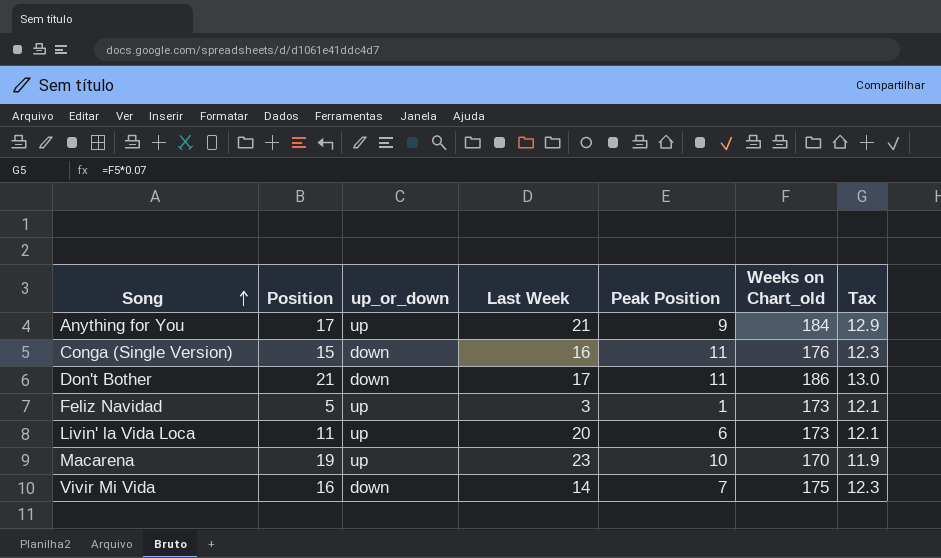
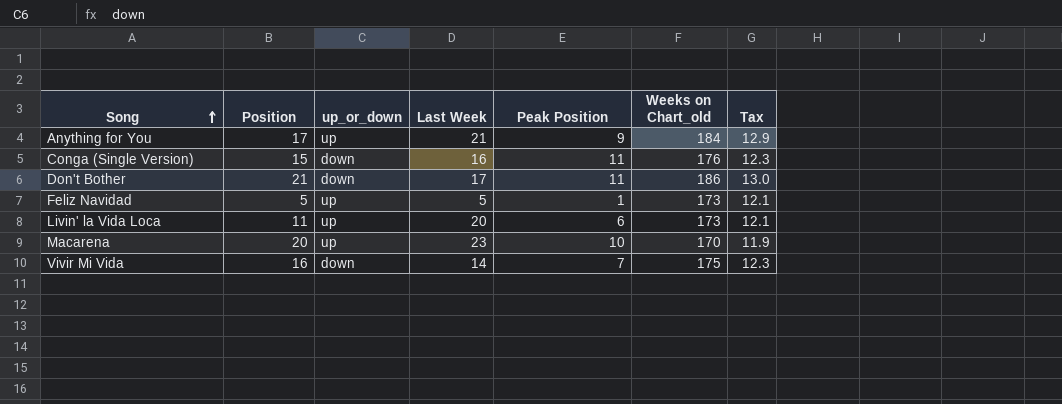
Feliz Navidad | Last Week: 3 -> 5
Macarena | Position: 19 -> 20

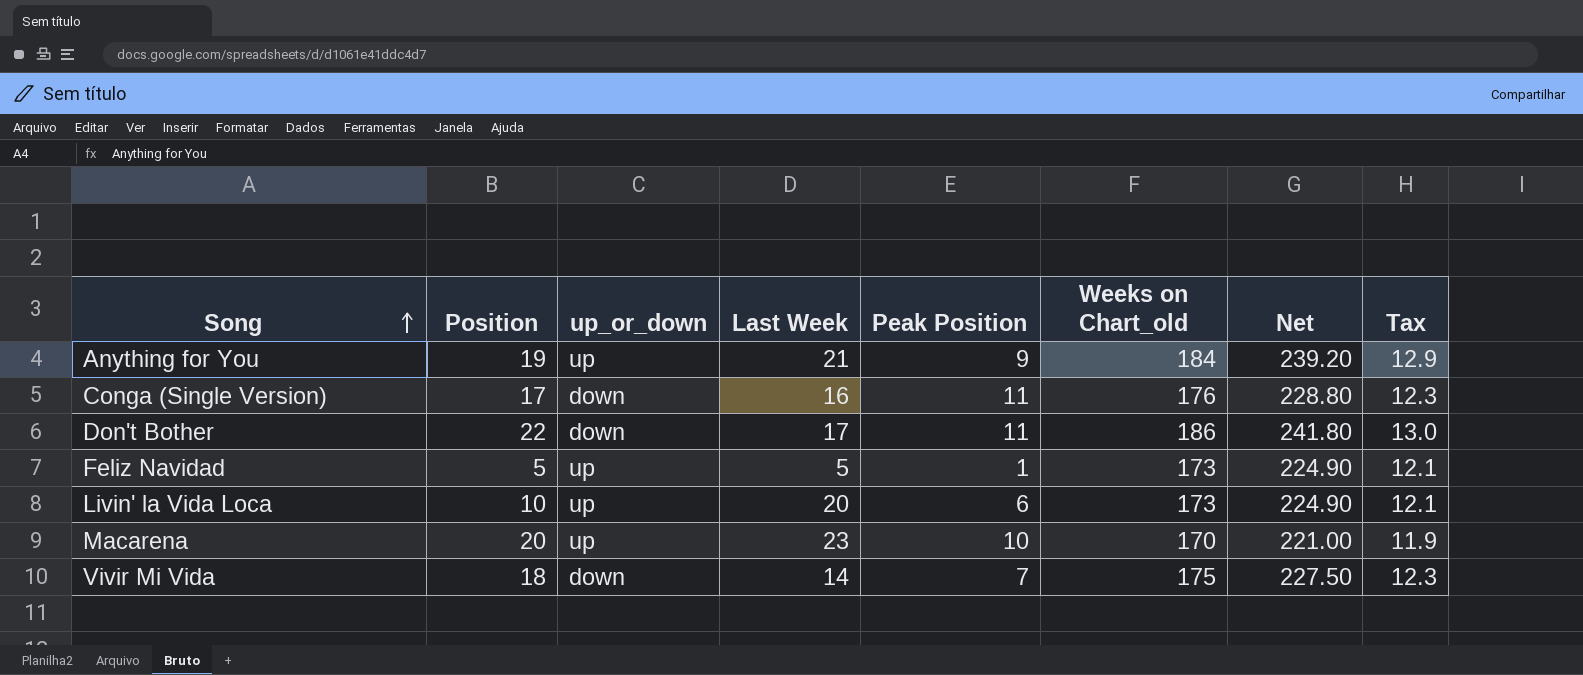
column Net | formula: none -> [Weeks on Chart_old] * 1.3
Anything for You | Position: 17 -> 19
Conga (Single Version) | Position: 15 -> 17
Don't Bother | Position: 21 -> 22
Livin' la Vida Loca | Position: 11 -> 10
Vivir Mi Vida | Position: 16 -> 18

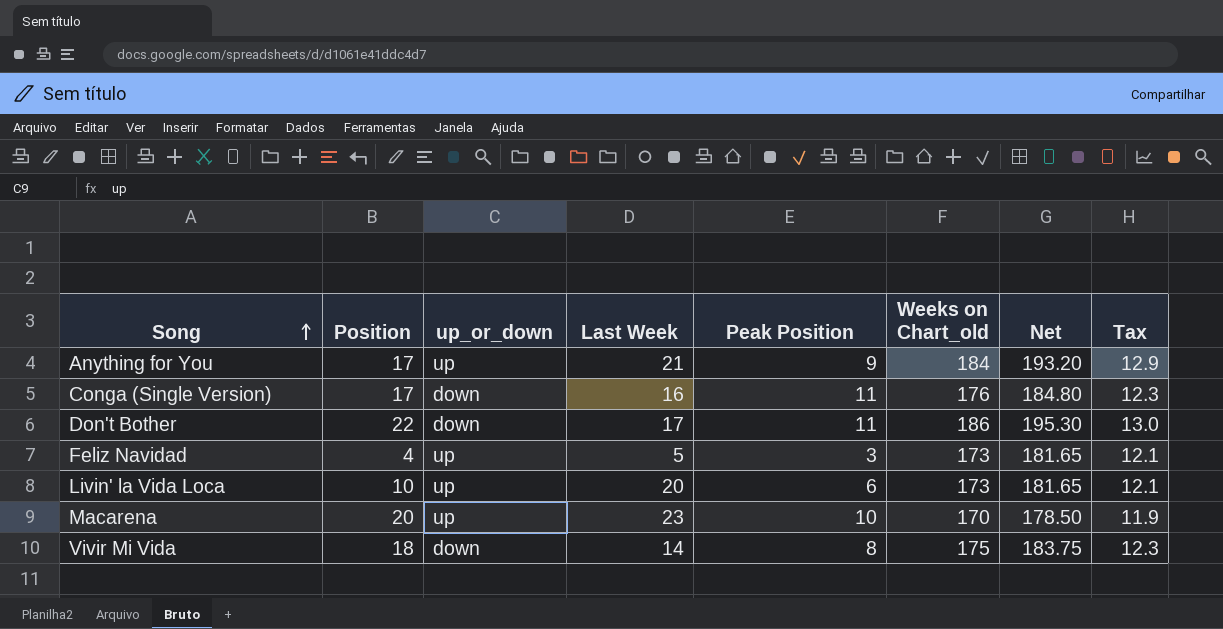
column Net | formula: [Weeks on Chart_old] * 1.3 -> [Weeks on Chart_old] * 1.05
Anything for You | Position: 19 -> 17
Feliz Navidad | Position: 5 -> 4
Feliz Navidad | Peak Position: 1 -> 3
Vivir Mi Vida | Peak Position: 7 -> 8

